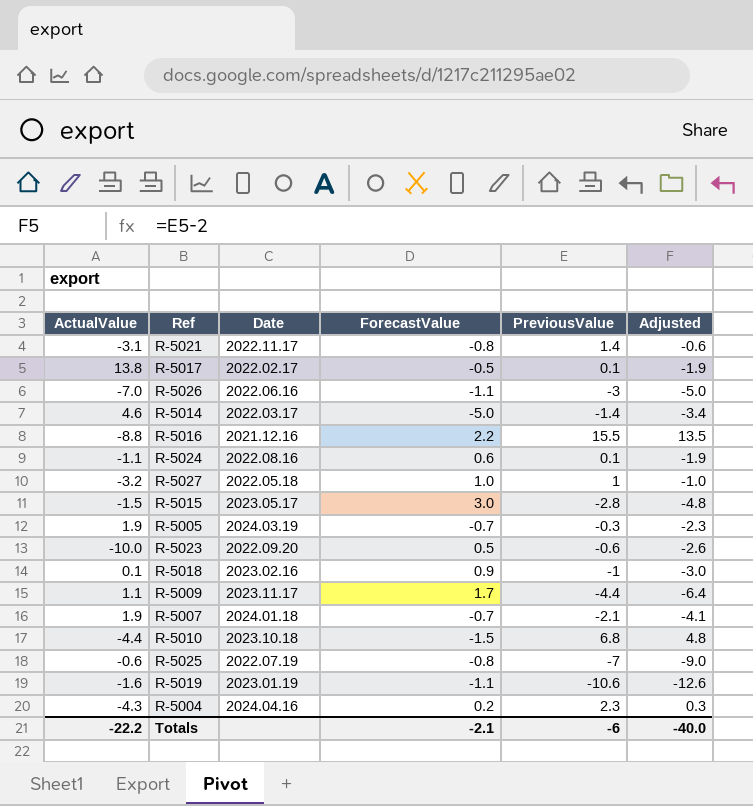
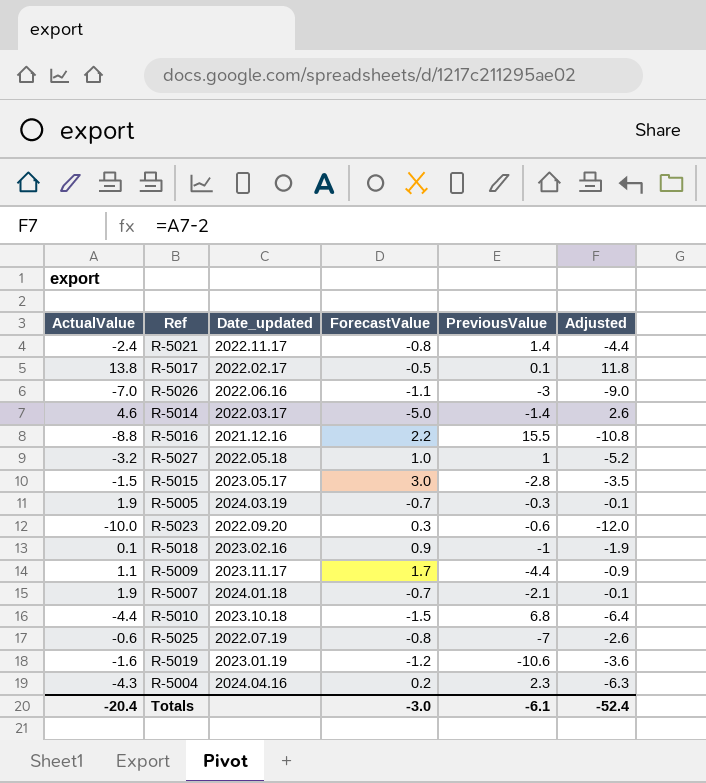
column name: Date -> Date_updated
column Adjusted | formula: [PreviousValue] - 2 -> [ActualValue] - 2
row R-5024: -1.1 | 2022.08.16 | 0.6 | 0.1 | -1.9 -> none
R-5021 | ActualValue: -3.1 -> -2.4
R-5023 | ForecastValue: 0.5 -> 0.3
R-5019 | ForecastValue: -1.1 -> -1.2
Totals | ActualValue: -22.2 -> -20.4
Totals | ForecastValue: -2.1 -> -3.0
Totals | PreviousValue: -6 -> -6.1
Totals | Adjusted: -40.0 -> -52.4

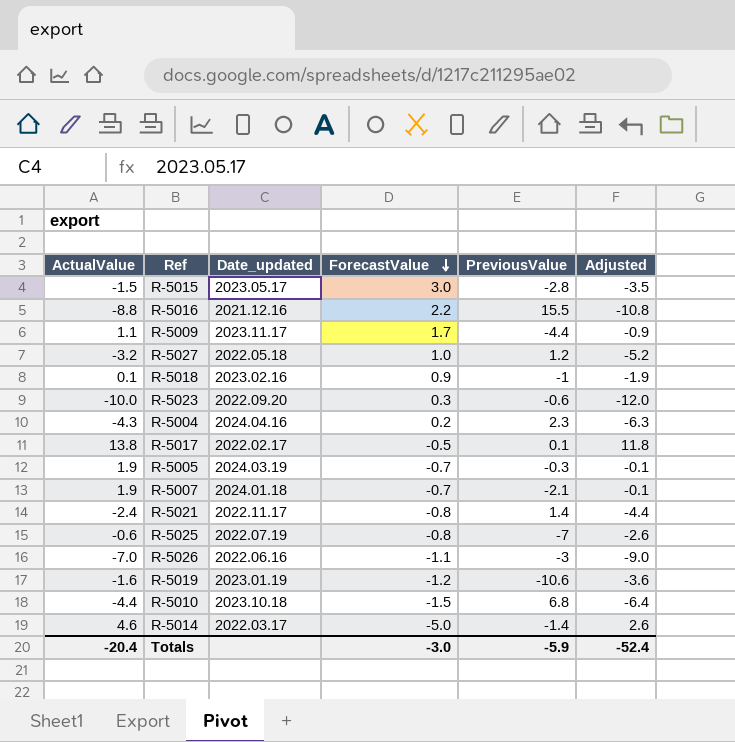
row order: none -> ForecastValue descending
R-5027 | PreviousValue: 1 -> 1.2
Totals | PreviousValue: -6.1 -> -5.9

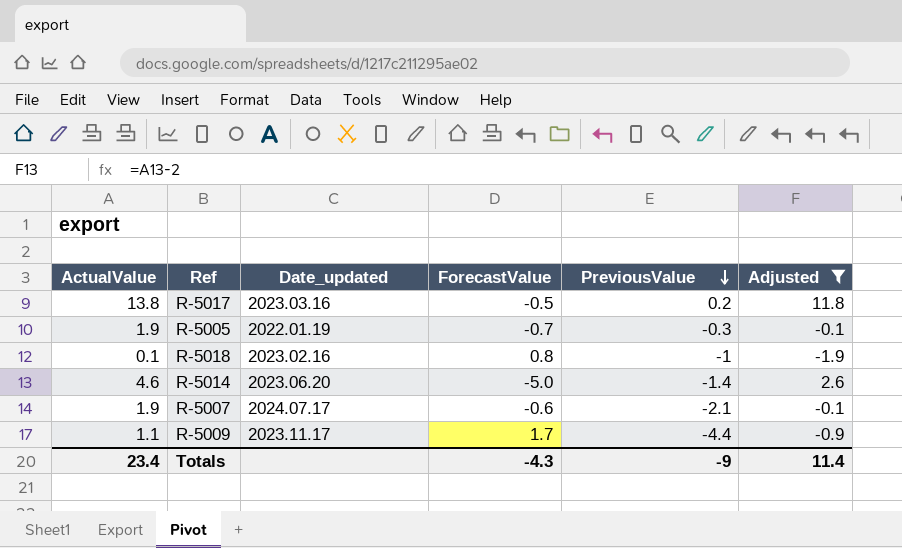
filter: none -> Adjusted >= -1.9
row order: ForecastValue descending -> PreviousValue descending
R-5017 | Date_updated: 2022.02.17 -> 2023.03.16
R-5017 | PreviousValue: 0.1 -> 0.2
R-5005 | Date_updated: 2024.03.19 -> 2022.01.19
R-5018 | ForecastValue: 0.9 -> 0.8
R-5014 | Date_updated: 2022.03.17 -> 2023.06.20
R-5007 | Date_updated: 2024.01.18 -> 2024.07.17
R-5007 | ForecastValue: -0.7 -> -0.6
Totals | ActualValue: -20.4 -> 23.4
Totals | ForecastValue: -3.0 -> -4.3
Totals | PreviousValue: -5.9 -> -9
Totals | Adjusted: -52.4 -> 11.4

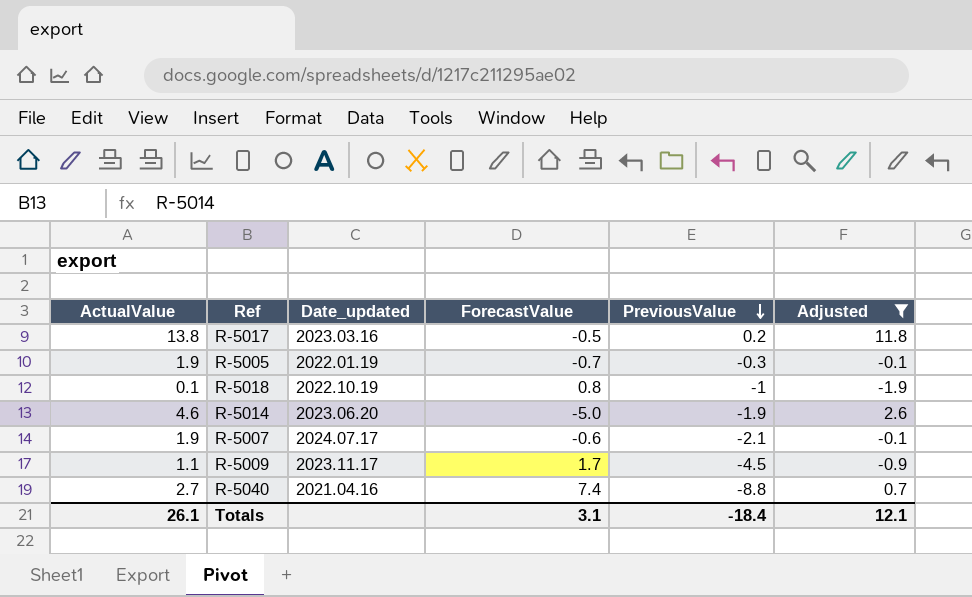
R-5018 | Date_updated: 2023.02.16 -> 2022.10.19
R-5014 | PreviousValue: -1.4 -> -1.9
R-5009 | PreviousValue: -4.4 -> -4.5
row R-5040: none -> 2.7 | 2021.04.16 | 7.4 | -8.8 | 0.7
Totals | ActualValue: 23.4 -> 26.1
Totals | ForecastValue: -4.3 -> 3.1
Totals | PreviousValue: -9 -> -18.4
Totals | Adjusted: 11.4 -> 12.1

